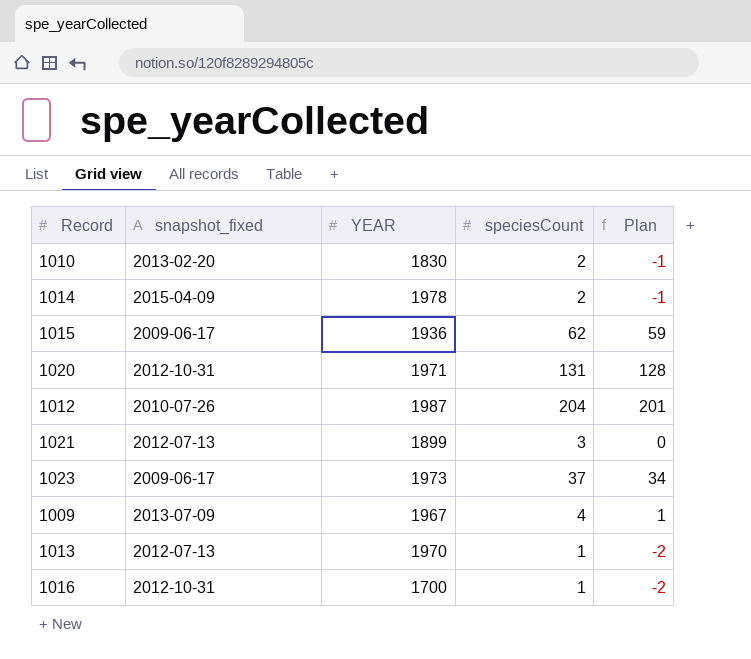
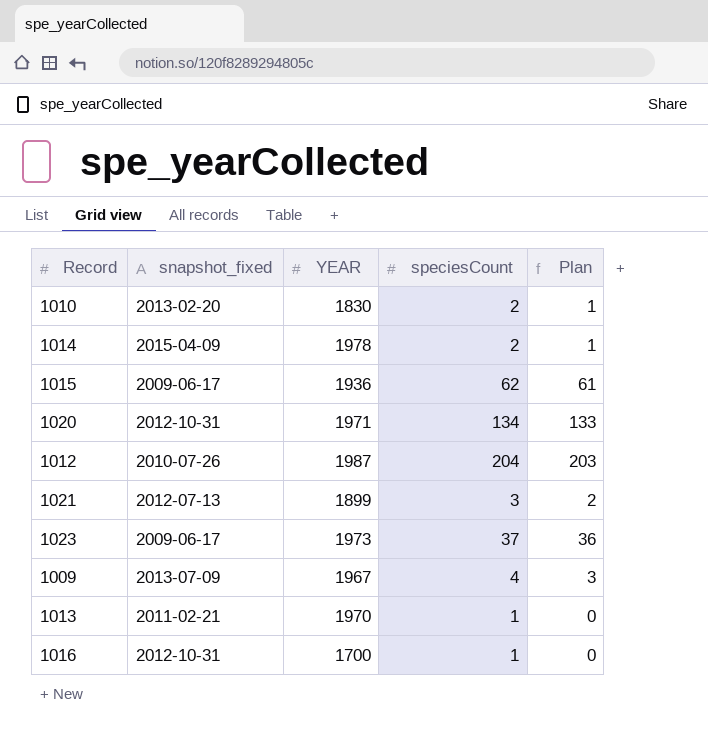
column Plan | formula: [speciesCount] - 3 -> [speciesCount] - 1
1020 | speciesCount: 131 -> 134
1013 | snapshot_fixed: 2012-07-13 -> 2011-02-21

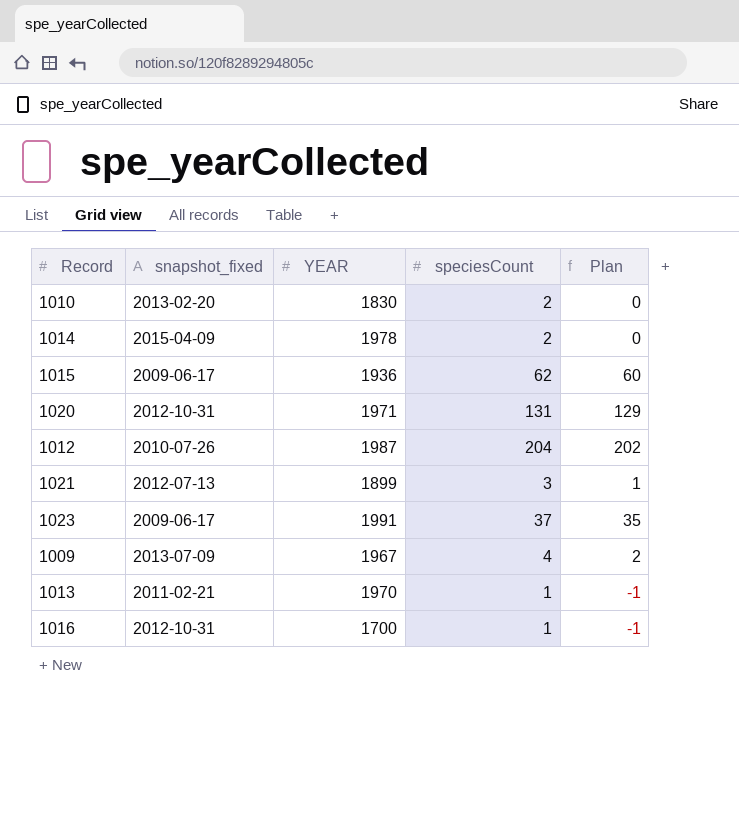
column Plan | formula: [speciesCount] - 1 -> [speciesCount] - 2
1020 | speciesCount: 134 -> 131
1023 | YEAR: 1973 -> 1991

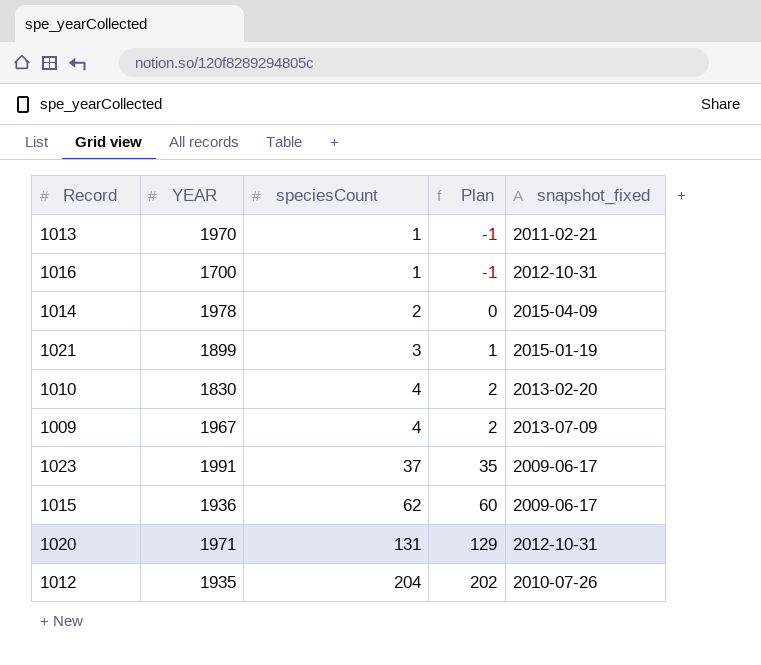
row order: none -> speciesCount ascending
column snapshot_fixed | position: 2 -> 5
1021 | snapshot_fixed: 2012-07-13 -> 2015-01-19
1010 | speciesCount: 2 -> 4
1010 | Plan: 0 -> 2
1012 | YEAR: 1987 -> 1935

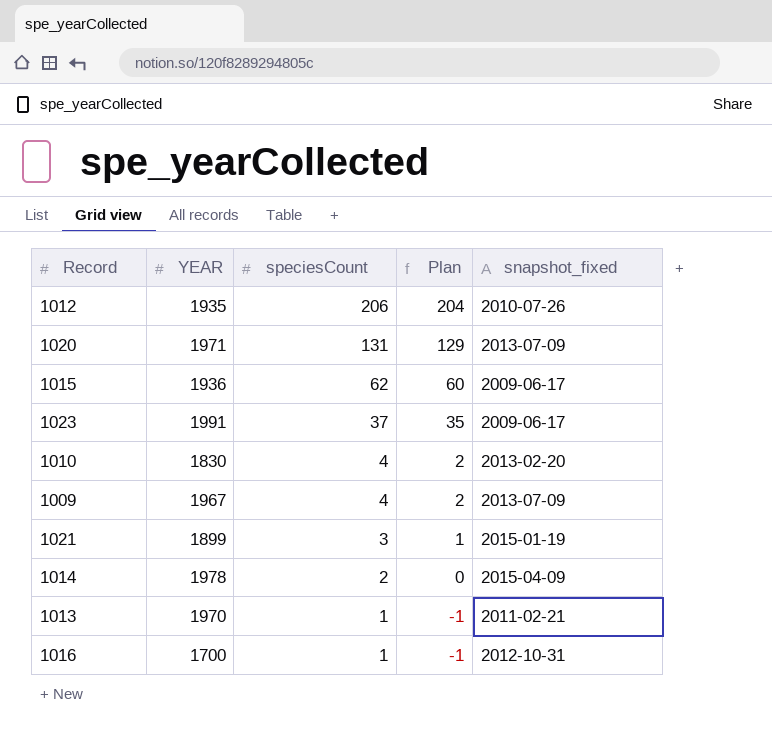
row order: speciesCount ascending -> speciesCount descending
1012 | speciesCount: 204 -> 206
1012 | Plan: 202 -> 204
1020 | snapshot_fixed: 2012-10-31 -> 2013-07-09

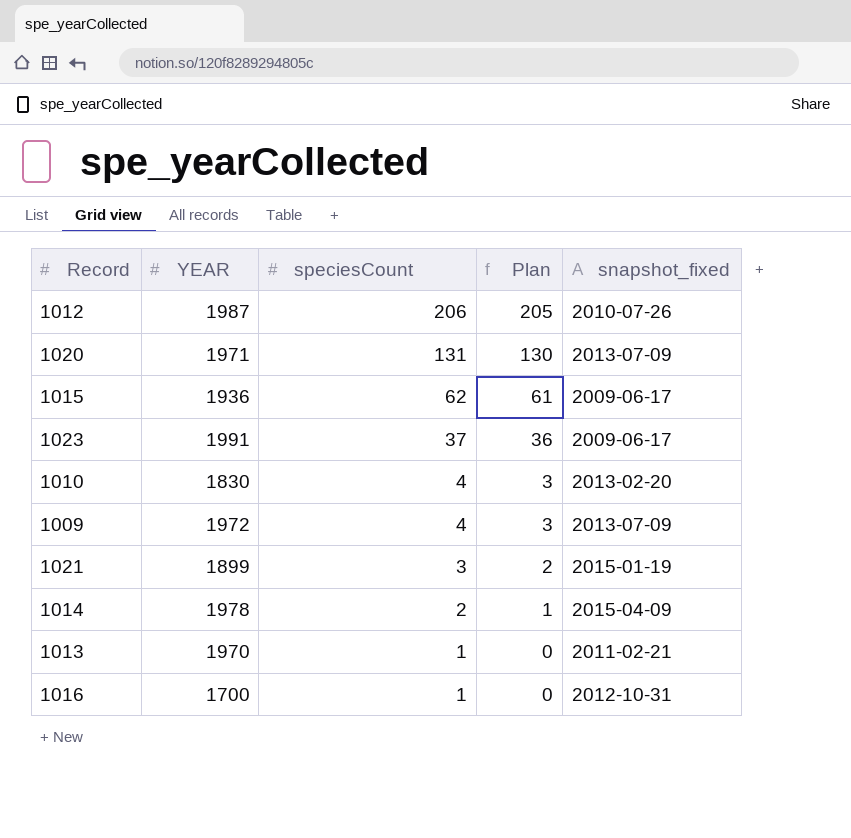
column Plan | formula: [speciesCount] - 2 -> [speciesCount] - 1
1012 | YEAR: 1935 -> 1987
1009 | YEAR: 1967 -> 1972

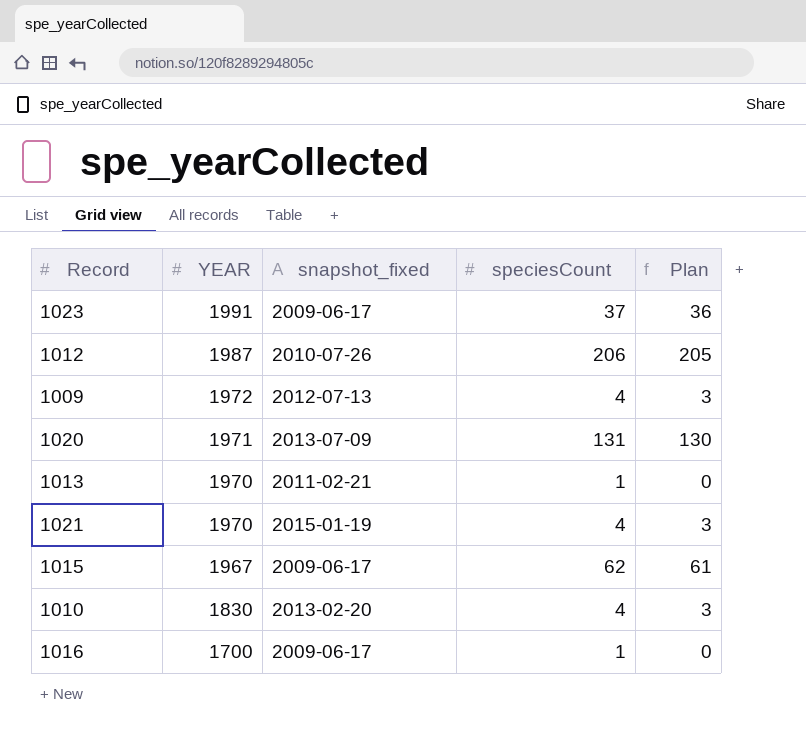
row order: speciesCount descending -> YEAR descending
column snapshot_fixed | position: 5 -> 3
row 1014: 1978 | 2 | 1 | 2015-04-09 -> none
1009 | snapshot_fixed: 2013-07-09 -> 2012-07-13
1021 | YEAR: 1899 -> 1970
1021 | speciesCount: 3 -> 4
1021 | Plan: 2 -> 3
1015 | YEAR: 1936 -> 1967
1016 | snapshot_fixed: 2012-10-31 -> 2009-06-17

